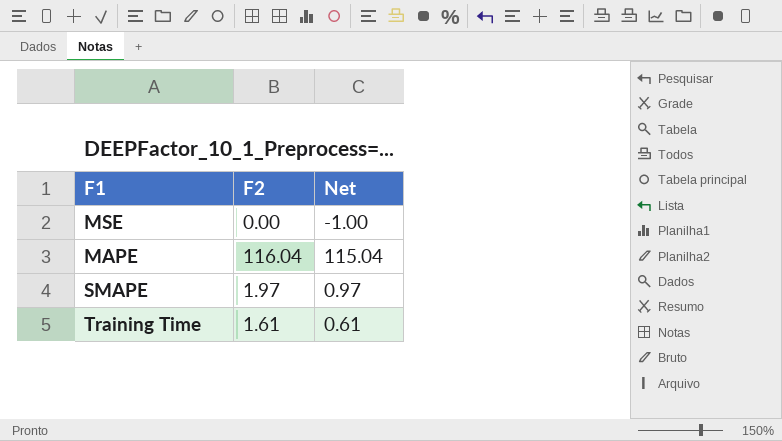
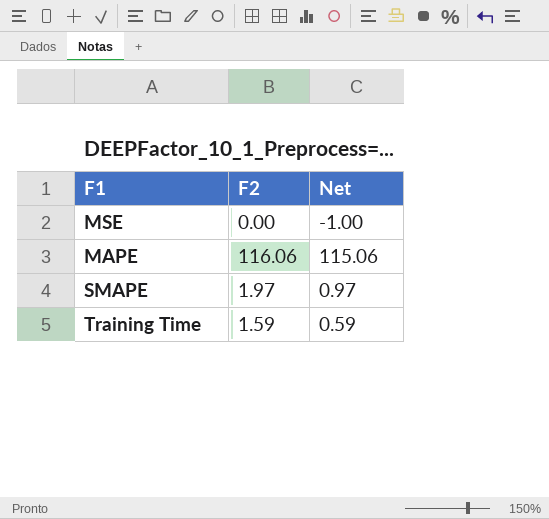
MAPE | F2: 116.04 -> 116.06
MAPE | Net: 115.04 -> 115.06
Training Time | F2: 1.61 -> 1.59
Training Time | Net: 0.61 -> 0.59

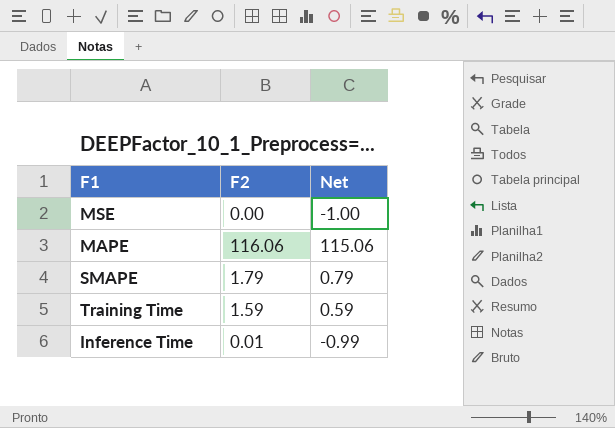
SMAPE | F2: 1.97 -> 1.79
SMAPE | Net: 0.97 -> 0.79
row Inference Time: none -> 0.01 | -0.99

